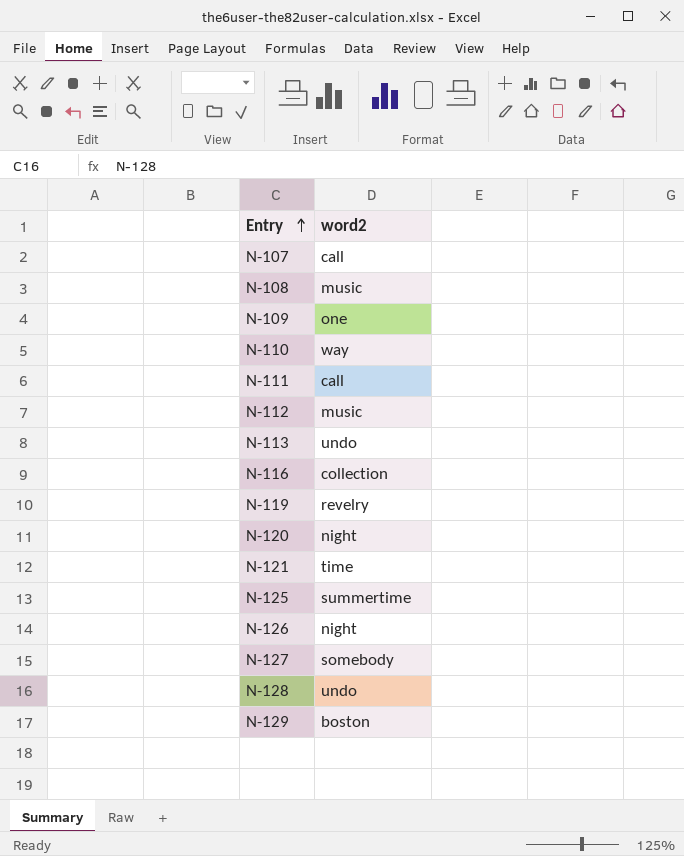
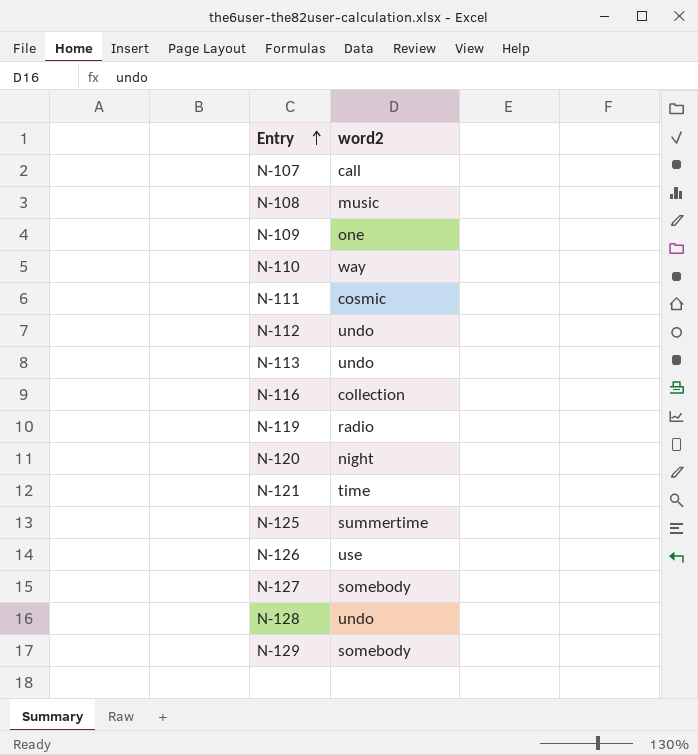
N-111 | word2: call -> cosmic
N-112 | word2: music -> undo
N-119 | word2: revelry -> radio
N-126 | word2: night -> use
N-129 | word2: boston -> somebody

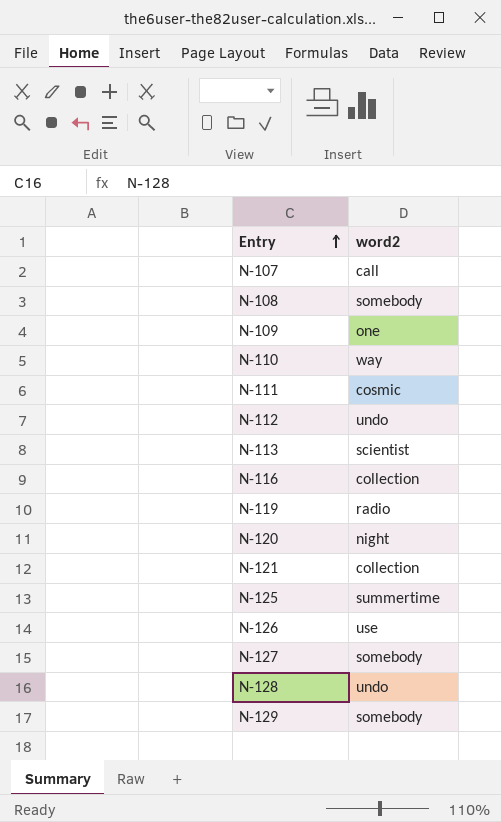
N-108 | word2: music -> somebody
N-113 | word2: undo -> scientist
N-121 | word2: time -> collection

